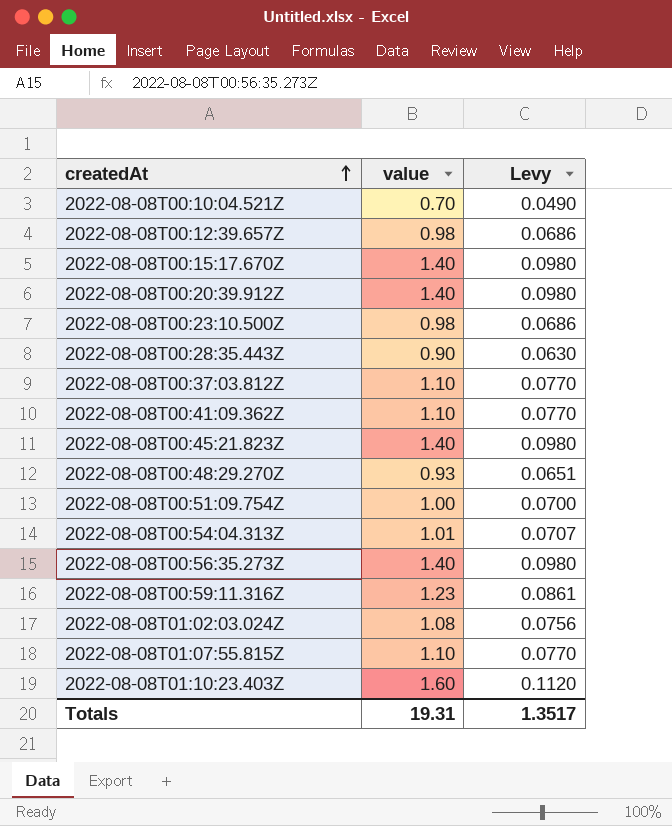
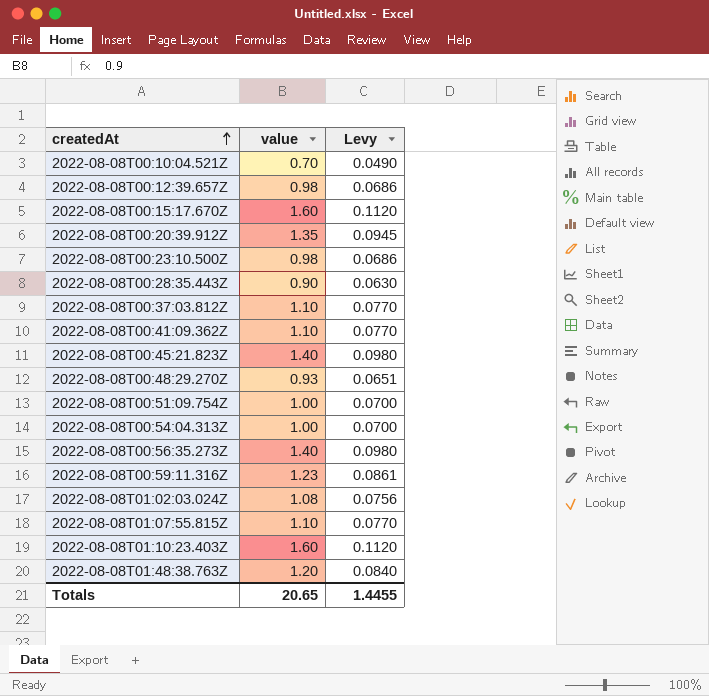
2022-08-08T00:15:17.670Z | value: 1.40 -> 1.60
2022-08-08T00:15:17.670Z | Levy: 0.0980 -> 0.1120
2022-08-08T00:20:39.912Z | value: 1.40 -> 1.35
2022-08-08T00:20:39.912Z | Levy: 0.0980 -> 0.0945
2022-08-08T00:54:04.313Z | value: 1.01 -> 1.00
2022-08-08T00:54:04.313Z | Levy: 0.0707 -> 0.0700
row 2022-08-08T01:48:38.763Z: none -> 1.20 | 0.0840
Totals | value: 19.31 -> 20.65
Totals | Levy: 1.3517 -> 1.4455

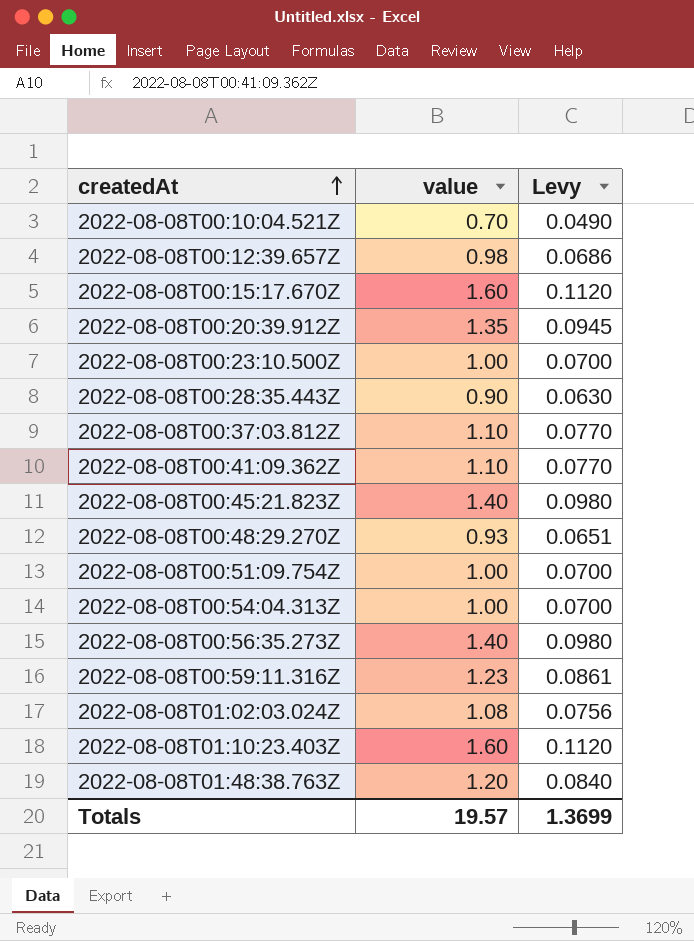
row 2022-08-08T01:07:55.815Z: 1.10 | 0.0770 -> none
2022-08-08T00:23:10.500Z | value: 0.98 -> 1.00
2022-08-08T00:23:10.500Z | Levy: 0.0686 -> 0.0700
Totals | value: 20.65 -> 19.57
Totals | Levy: 1.4455 -> 1.3699

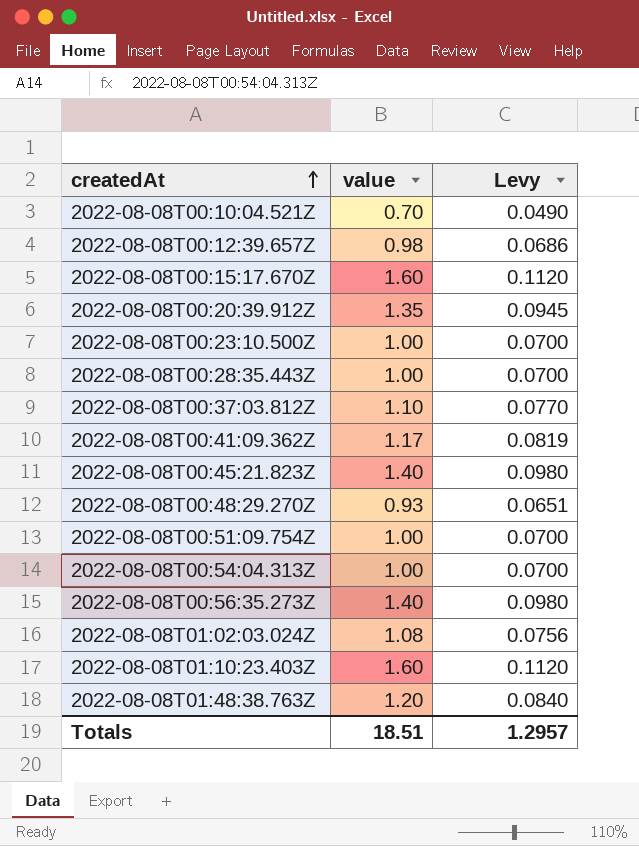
row 2022-08-08T00:59:11.316Z: 1.23 | 0.0861 -> none
2022-08-08T00:28:35.443Z | value: 0.90 -> 1.00
2022-08-08T00:28:35.443Z | Levy: 0.0630 -> 0.0700
2022-08-08T00:41:09.362Z | value: 1.10 -> 1.17
2022-08-08T00:41:09.362Z | Levy: 0.0770 -> 0.0819
Totals | value: 19.57 -> 18.51
Totals | Levy: 1.3699 -> 1.2957

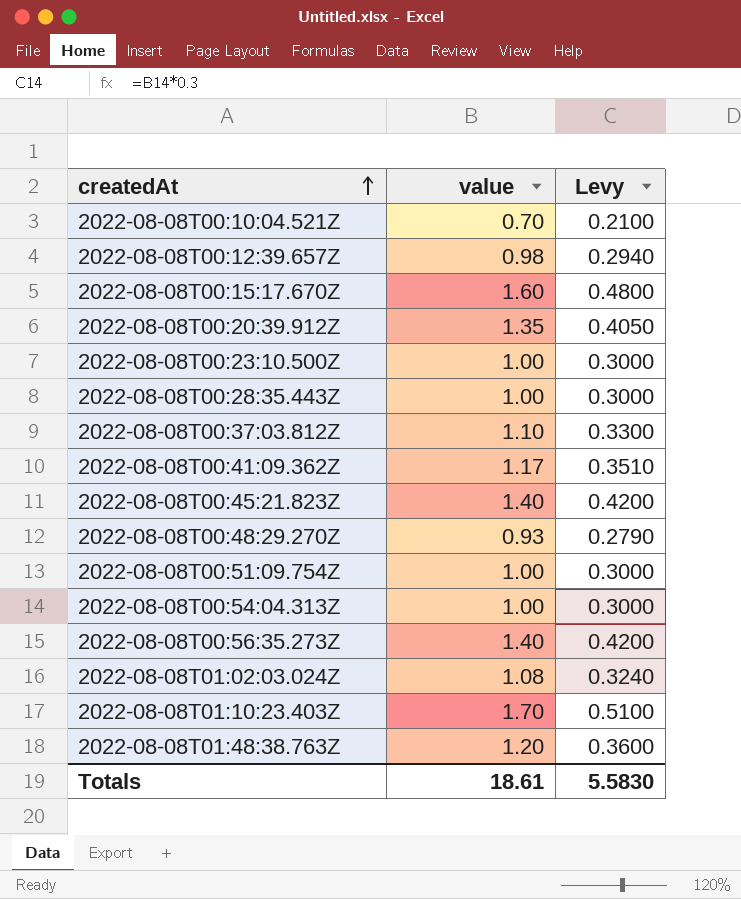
column Levy | formula: [value] * 0.07 -> [value] * 0.3
2022-08-08T01:10:23.403Z | value: 1.60 -> 1.70
Totals | value: 18.51 -> 18.61
Totals | Levy: 1.2957 -> 5.5830

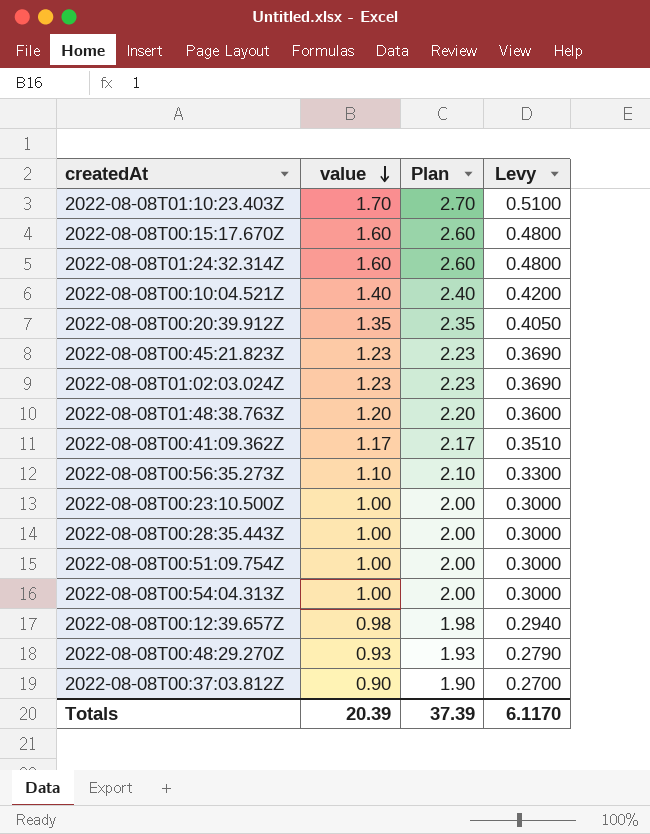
row order: createdAt ascending -> value descending
column Plan | formula: none -> [value] + 1
row 2022-08-08T01:24:32.314Z: none -> 1.60 | 2.60 | 0.4800
2022-08-08T00:10:04.521Z | value: 0.70 -> 1.40
2022-08-08T00:10:04.521Z | Levy: 0.2100 -> 0.4200
2022-08-08T00:45:21.823Z | value: 1.40 -> 1.23
2022-08-08T00:45:21.823Z | Levy: 0.4200 -> 0.3690
2022-08-08T01:02:03.024Z | value: 1.08 -> 1.23
2022-08-08T01:02:03.024Z | Levy: 0.3240 -> 0.3690
2022-08-08T00:56:35.273Z | value: 1.40 -> 1.10
2022-08-08T00:56:35.273Z | Levy: 0.4200 -> 0.3300
2022-08-08T00:37:03.812Z | value: 1.10 -> 0.90
2022-08-08T00:37:03.812Z | Levy: 0.3300 -> 0.2700
Totals | value: 18.61 -> 20.39
Totals | Levy: 5.5830 -> 6.1170

